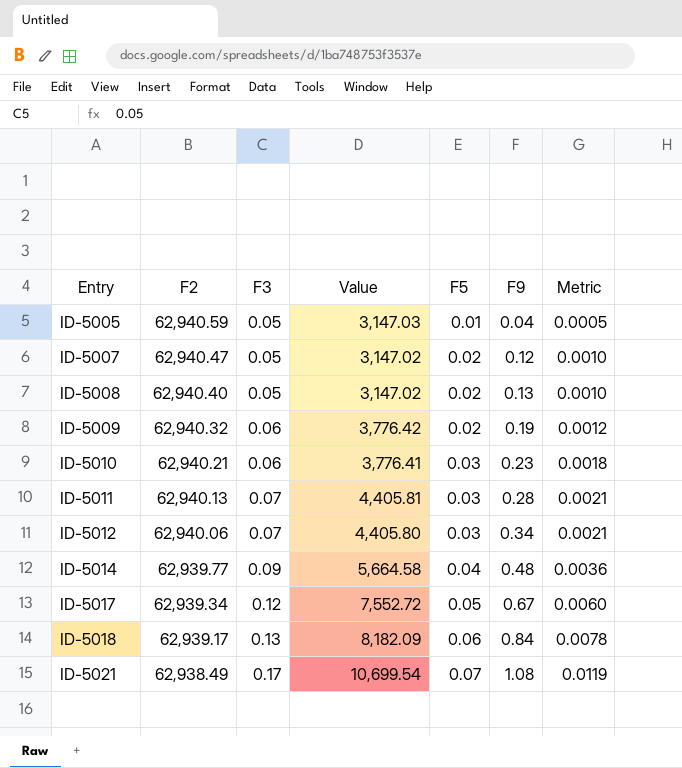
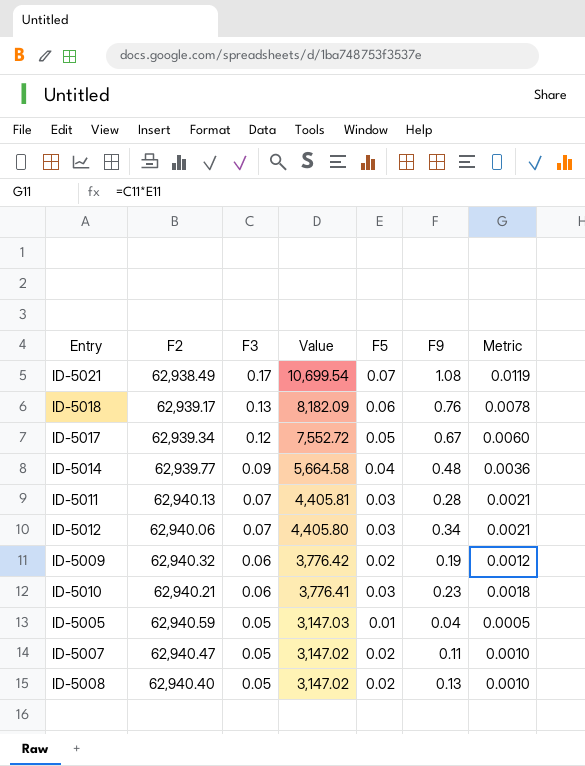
row order: Entry ascending -> F3 descending
ID-5018 | F9: 0.84 -> 0.76
ID-5007 | F9: 0.12 -> 0.11

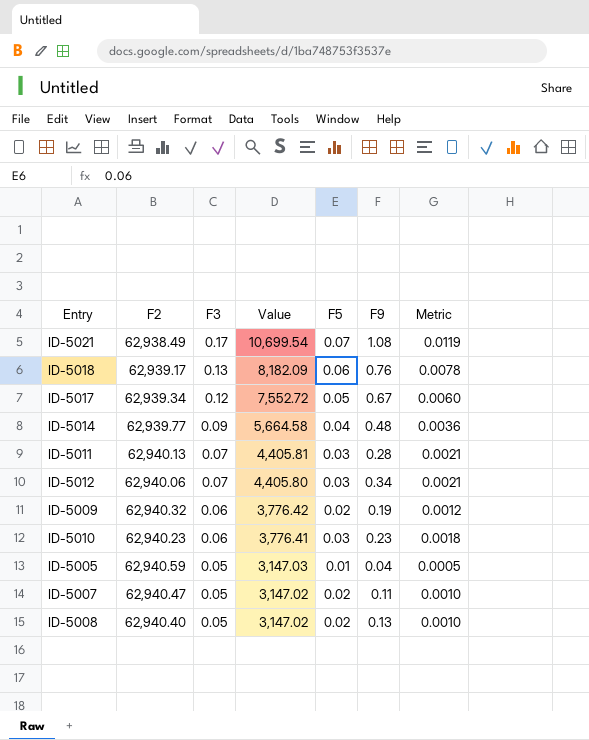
ID-5010 | F2: 62,940.21 -> 62,940.23

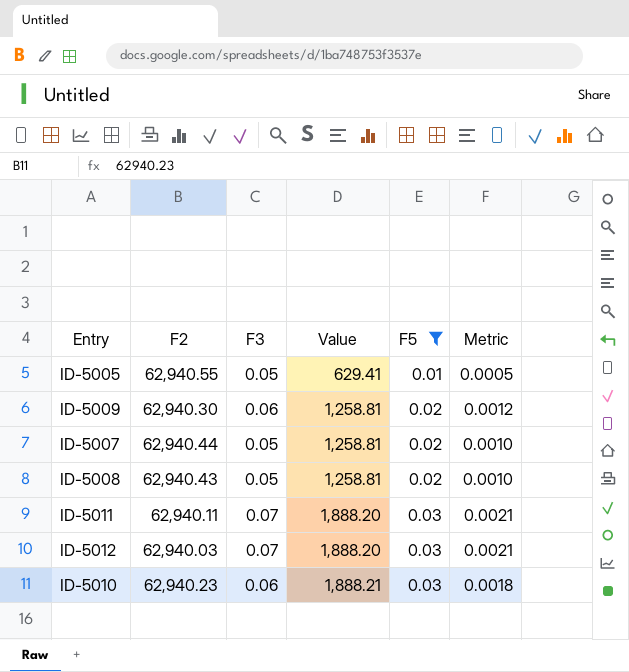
filter: none -> F5 <= 0.03
row order: F3 descending -> Value ascending
column F9 | position: 6 -> none
column Value | formula: [F2] * [F3] -> [F2] * [F5]
ID-5005 | F2: 62,940.59 -> 62,940.55
ID-5009 | F2: 62,940.32 -> 62,940.30
ID-5007 | F2: 62,940.47 -> 62,940.44
ID-5008 | F2: 62,940.40 -> 62,940.43
ID-5011 | F2: 62,940.13 -> 62,940.11
ID-5012 | F2: 62,940.06 -> 62,940.03

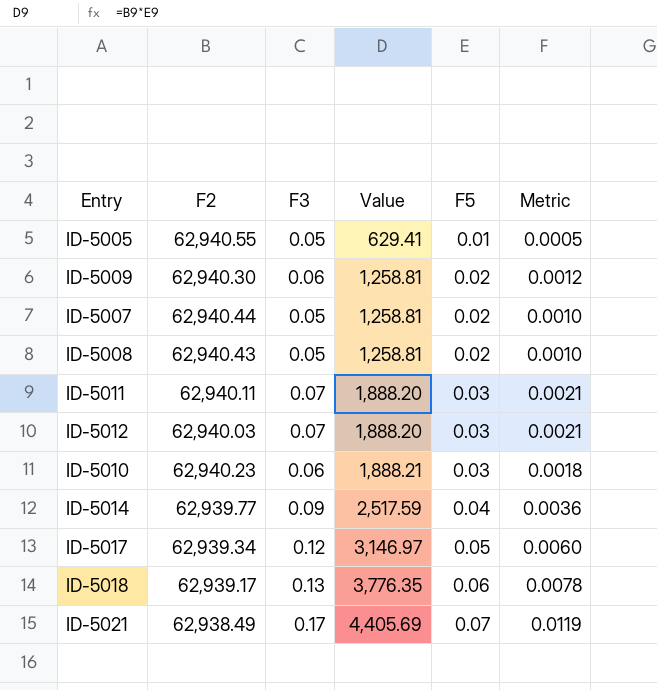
filter: F5 <= 0.03 -> none

